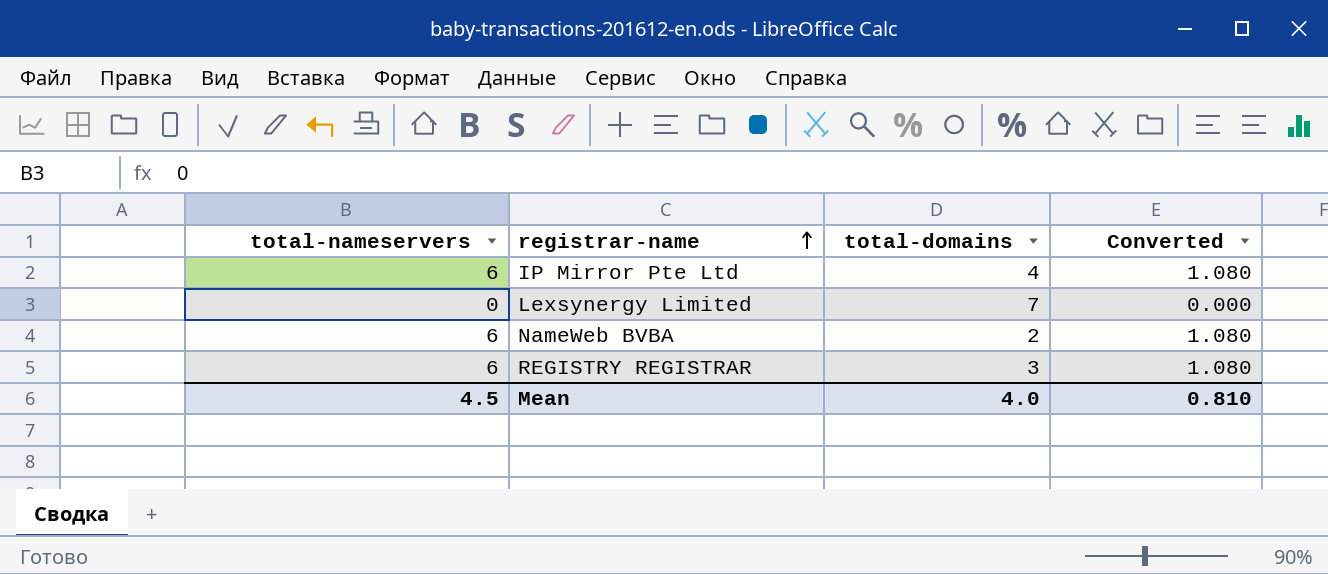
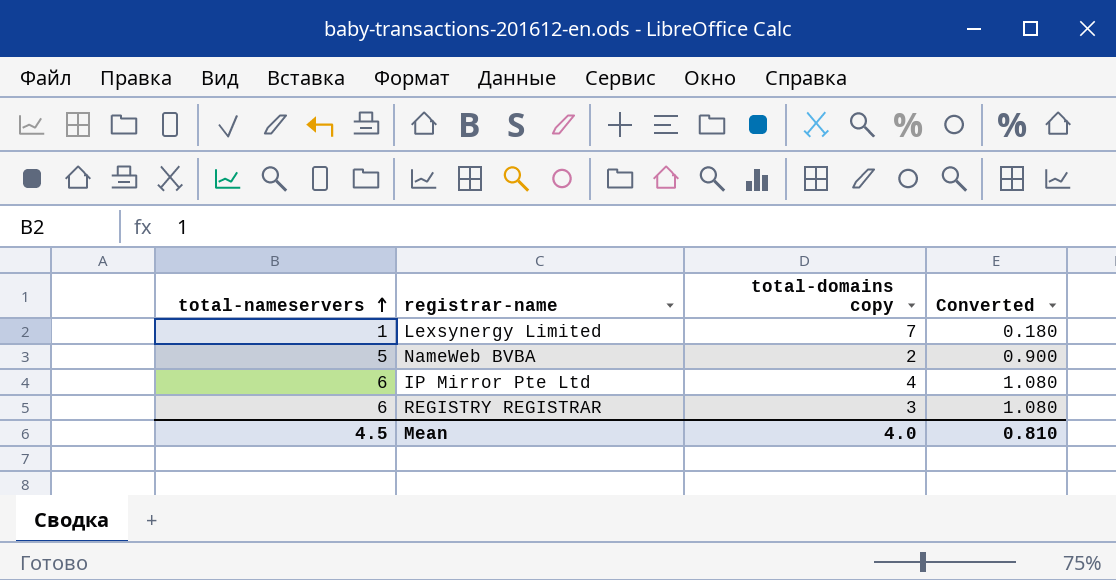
row order: registrar-name ascending -> total-nameservers ascending
column name: total-domains -> total-domains copy
Lexsynergy Limited | total-nameservers: 0 -> 1
Lexsynergy Limited | Converted: 0.000 -> 0.180
NameWeb BVBA | total-nameservers: 6 -> 5
NameWeb BVBA | Converted: 1.080 -> 0.900

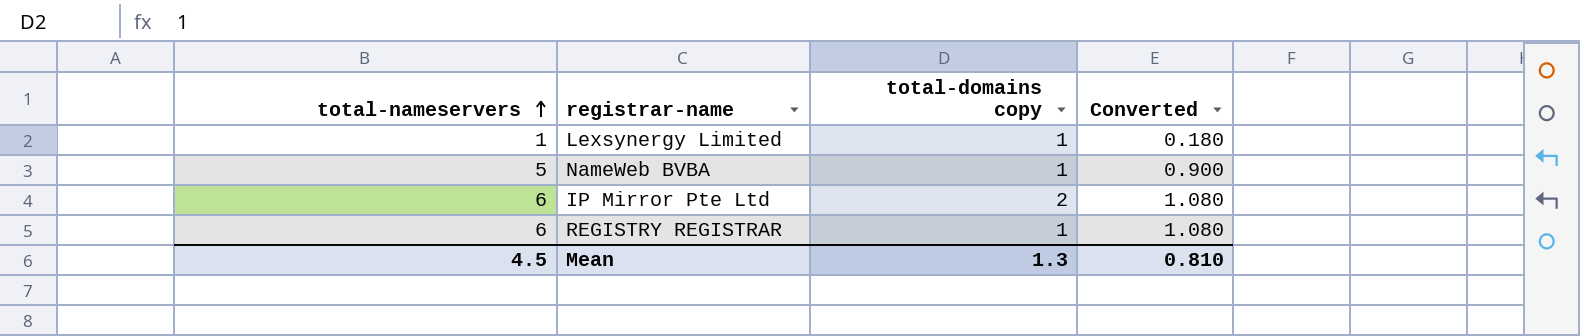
Lexsynergy Limited | total-domains copy: 7 -> 1
NameWeb BVBA | total-domains copy: 2 -> 1
IP Mirror Pte Ltd | total-domains copy: 4 -> 2
REGISTRY REGISTRAR | total-domains copy: 3 -> 1
Mean | total-domains copy: 4.0 -> 1.3

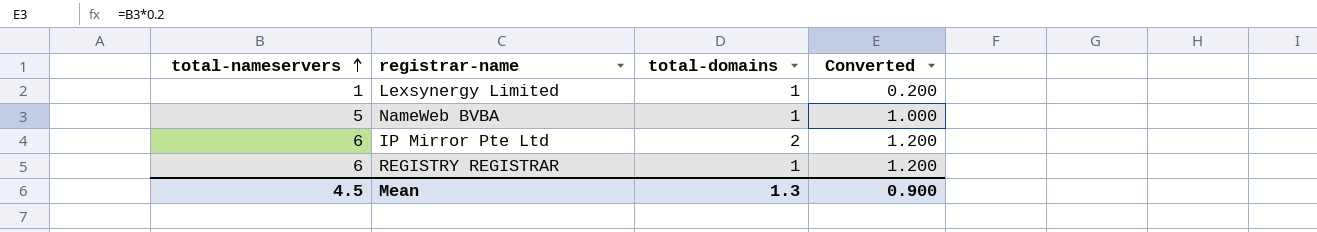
column name: total-domains copy -> total-domains
column Converted | formula: [total-nameservers] * 0.18 -> [total-nameservers] * 0.2
Mean | Converted: 0.810 -> 0.900

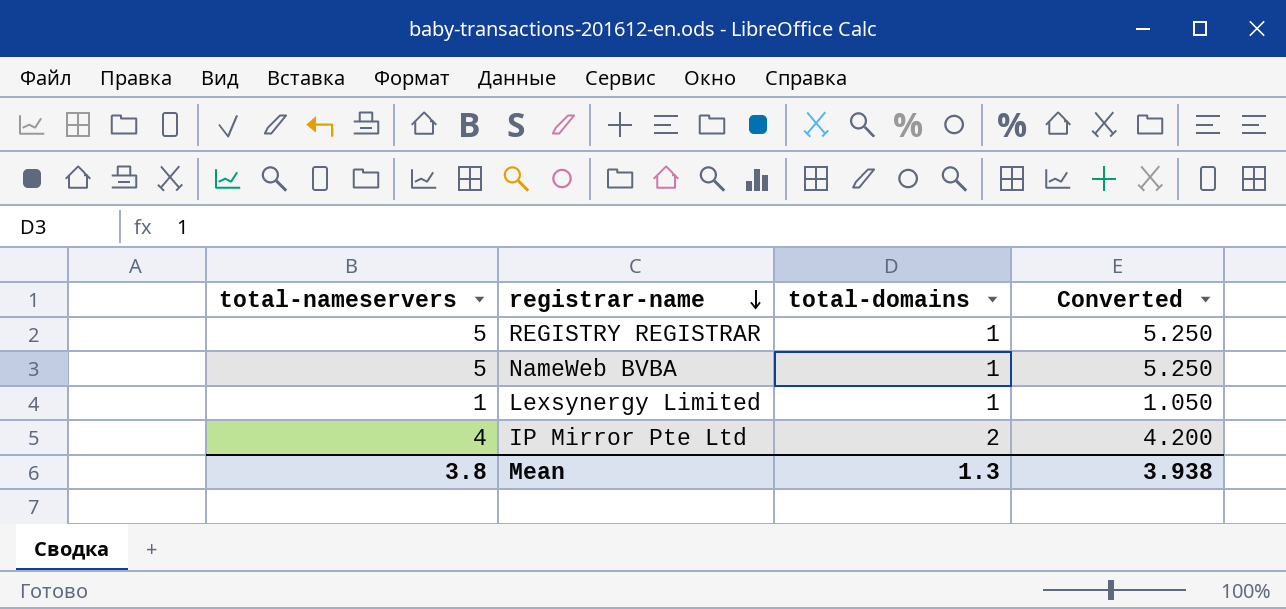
row order: total-nameservers ascending -> registrar-name descending
column Converted | formula: [total-nameservers] * 0.2 -> [total-nameservers] * 1.05
REGISTRY REGISTRAR | total-nameservers: 6 -> 5
IP Mirror Pte Ltd | total-nameservers: 6 -> 4
Mean | total-nameservers: 4.5 -> 3.8
Mean | Converted: 0.900 -> 3.938

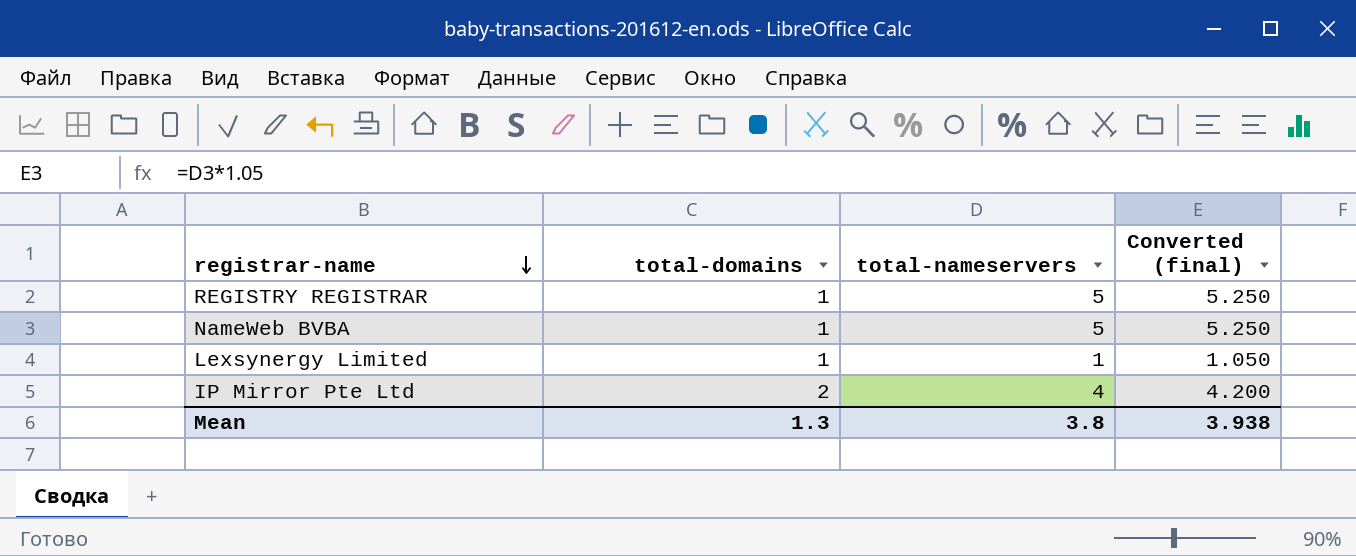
column total-nameservers | position: 1 -> 3
column name: Converted -> Converted (final)

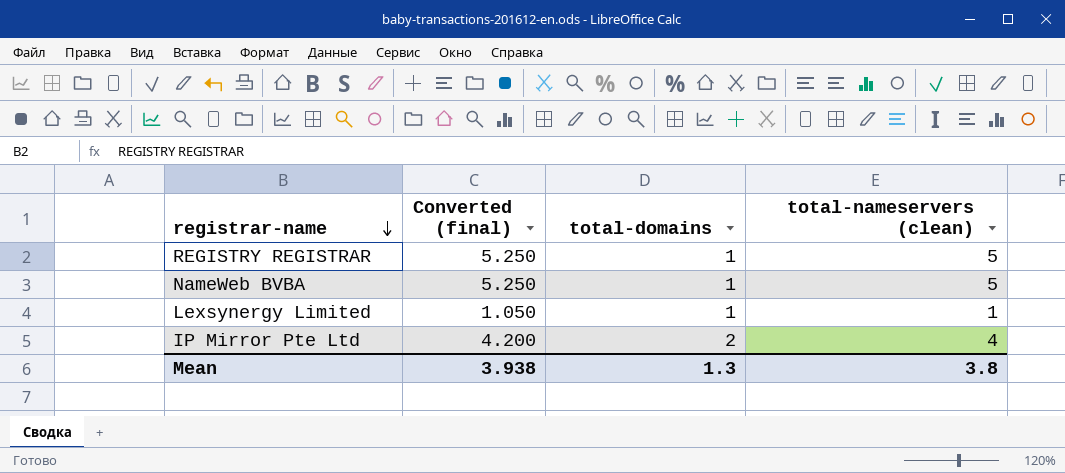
column Converted (final) | position: 4 -> 2
column name: total-nameservers -> total-nameservers (clean)

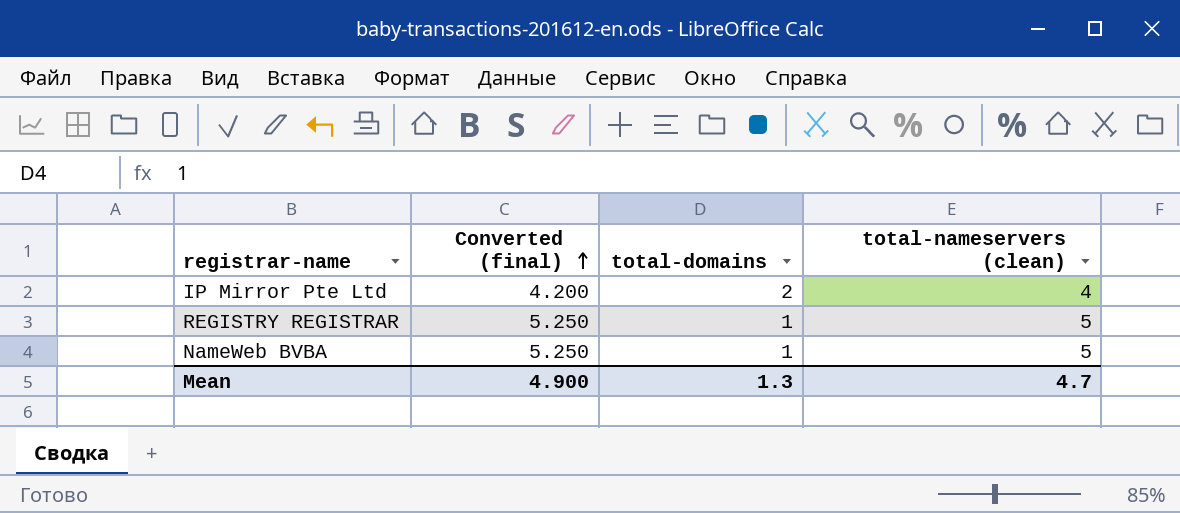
row order: registrar-name descending -> Converted (final) ascending
row Lexsynergy Limited: 1.050 | 1 | 1 -> none
Mean | Converted (final): 3.938 -> 4.900
Mean | total-nameservers (clean): 3.8 -> 4.7

